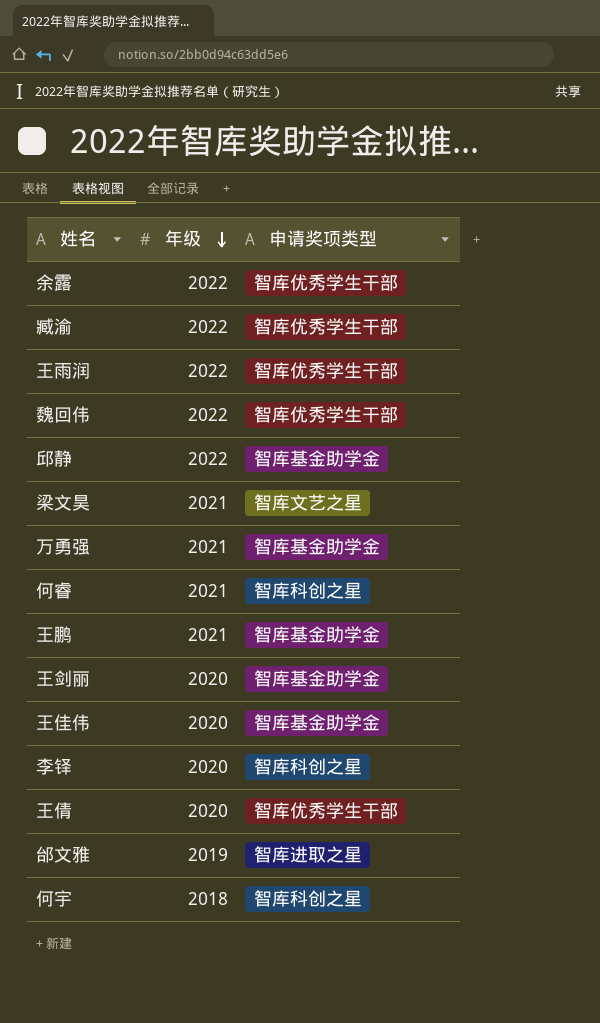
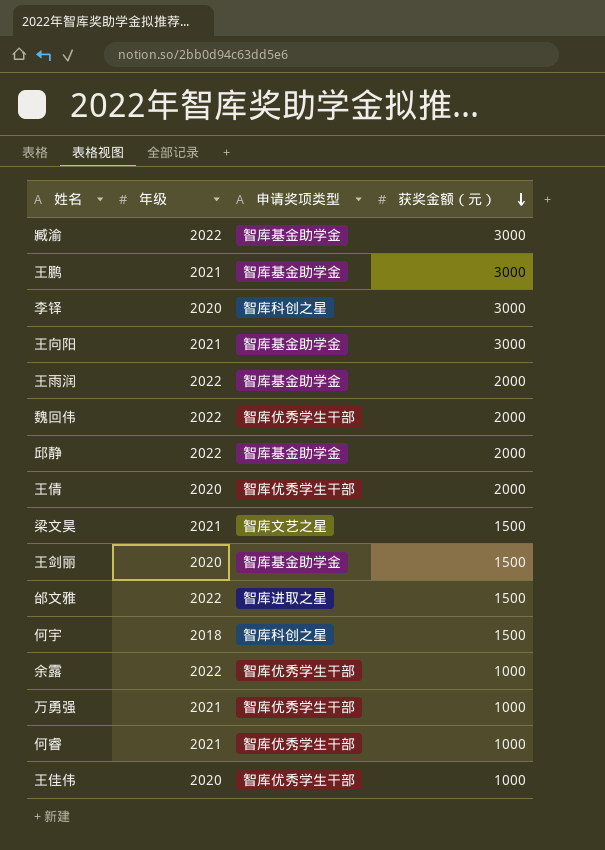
row order: 年级 descending -> 获奖金额（元） descending
column 获奖金额（元） | position: none -> 4
臧渝 | 申请奖项类型: 智库优秀学生干部 -> 智库基金助学金
row 王向阳: none -> 2021 | 智库基金助学金 | 3000
王雨润 | 申请奖项类型: 智库优秀学生干部 -> 智库基金助学金
邰文雅 | 年级: 2019 -> 2022
万勇强 | 申请奖项类型: 智库基金助学金 -> 智库优秀学生干部
何睿 | 申请奖项类型: 智库科创之星 -> 智库优秀学生干部
王佳伟 | 申请奖项类型: 智库基金助学金 -> 智库优秀学生干部

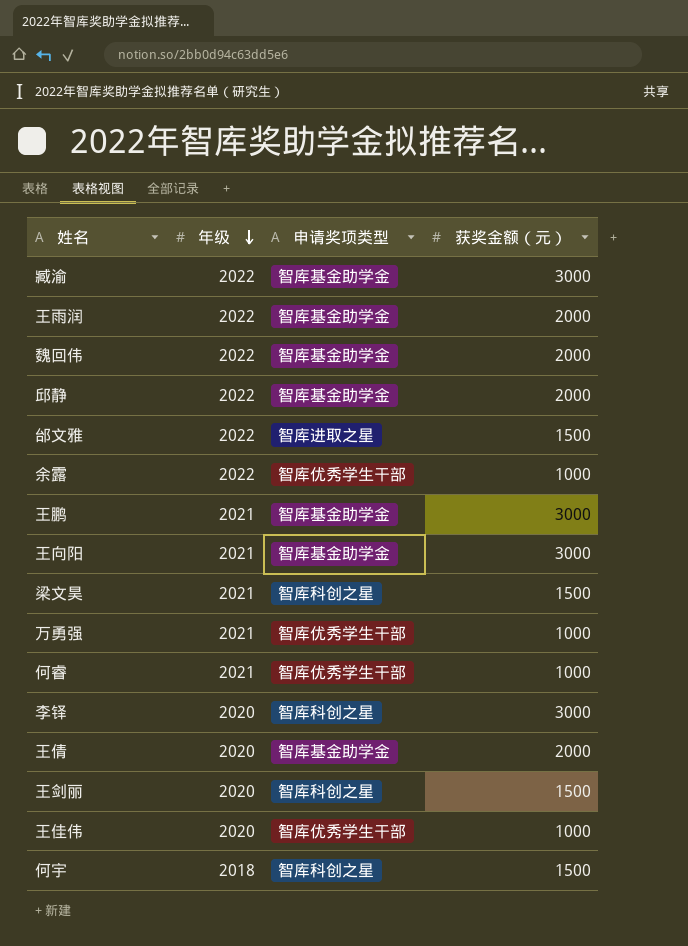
row order: 获奖金额（元） descending -> 年级 descending
魏回伟 | 申请奖项类型: 智库优秀学生干部 -> 智库基金助学金
梁文昊 | 申请奖项类型: 智库文艺之星 -> 智库科创之星
王倩 | 申请奖项类型: 智库优秀学生干部 -> 智库基金助学金
王剑丽 | 申请奖项类型: 智库基金助学金 -> 智库科创之星

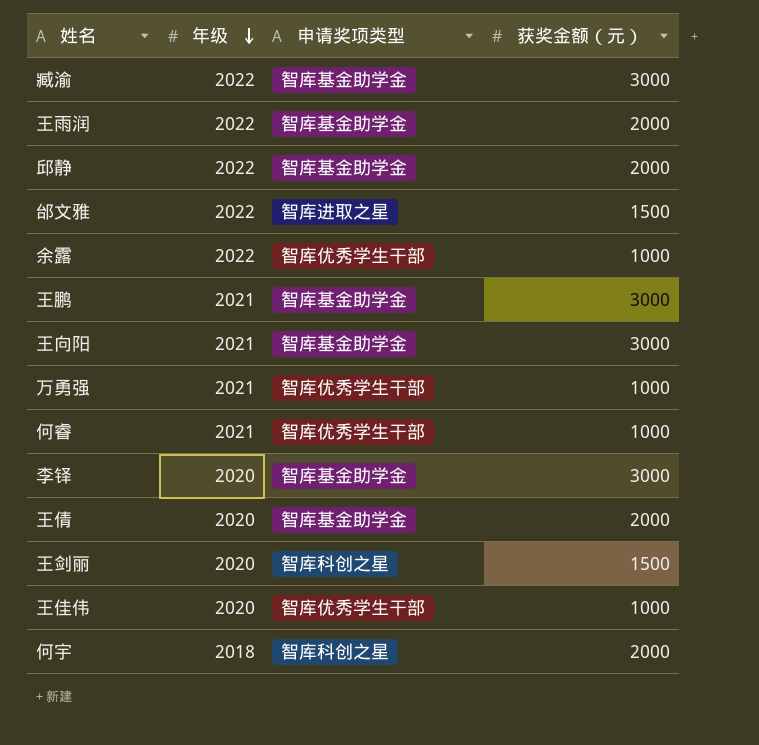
row 魏回伟: 2022 | 智库基金助学金 | 2000 -> none
row 梁文昊: 2021 | 智库科创之星 | 1500 -> none
李铎 | 申请奖项类型: 智库科创之星 -> 智库基金助学金
何宇 | 获奖金额（元）: 1500 -> 2000

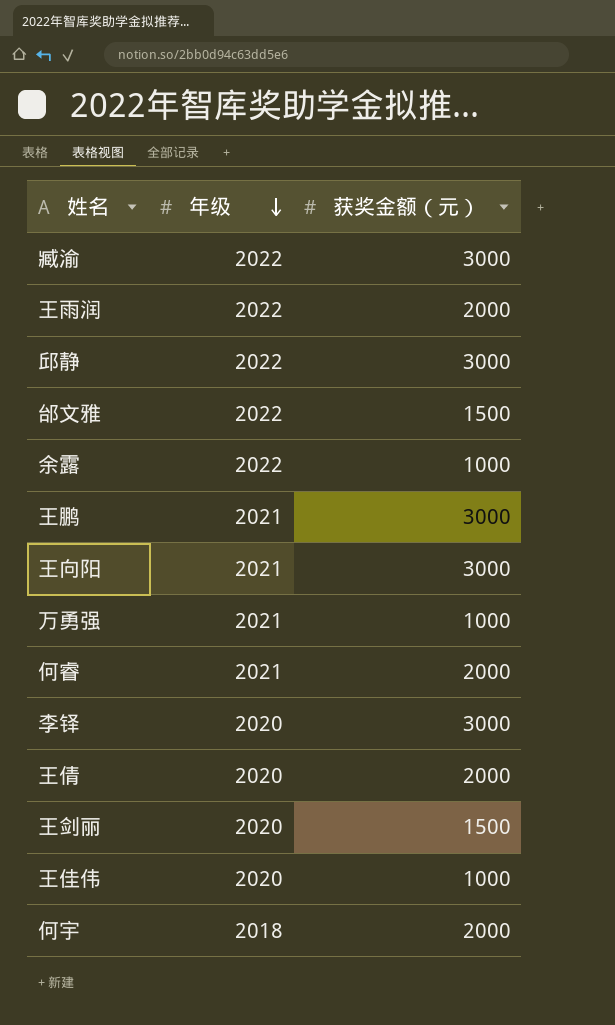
column 申请奖项类型 | position: 3 -> none
邱静 | 获奖金额（元）: 2000 -> 3000
何睿 | 获奖金额（元）: 1000 -> 2000

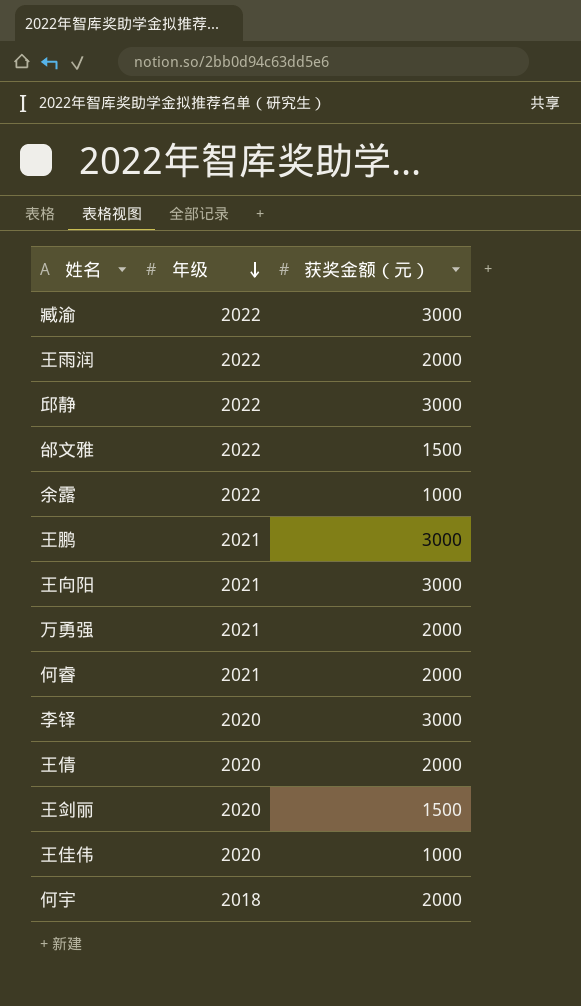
万勇强 | 获奖金额（元）: 1000 -> 2000

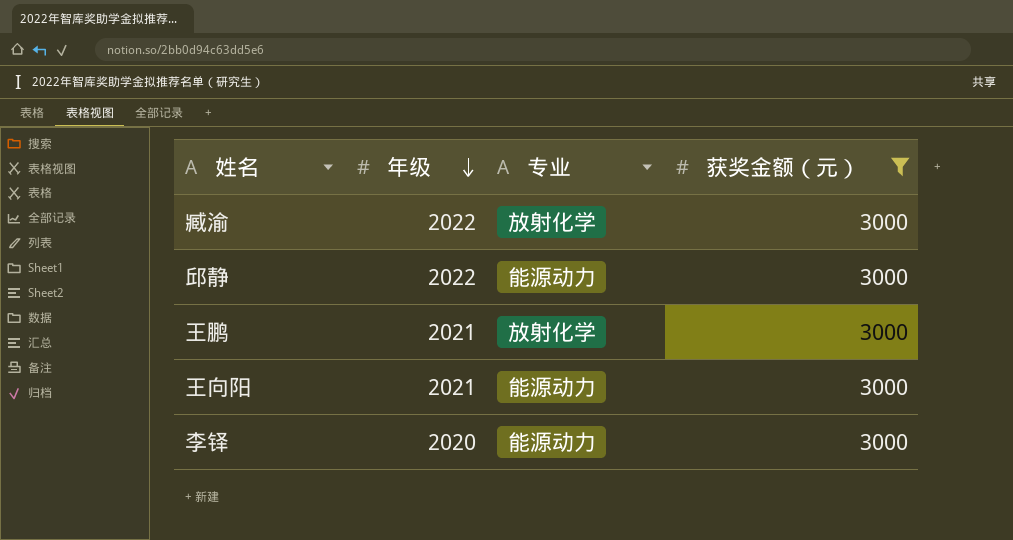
filter: none -> 获奖金额（元） = 3000
column 专业 | position: none -> 3

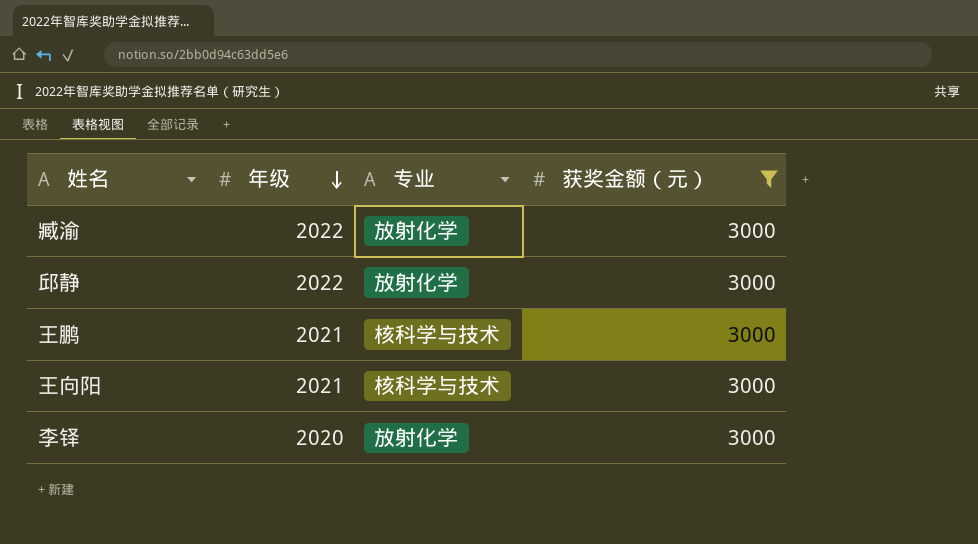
邱静 | 专业: 能源动力 -> 放射化学
王鹏 | 专业: 放射化学 -> 核科学与技术
王向阳 | 专业: 能源动力 -> 核科学与技术
李铎 | 专业: 能源动力 -> 放射化学

